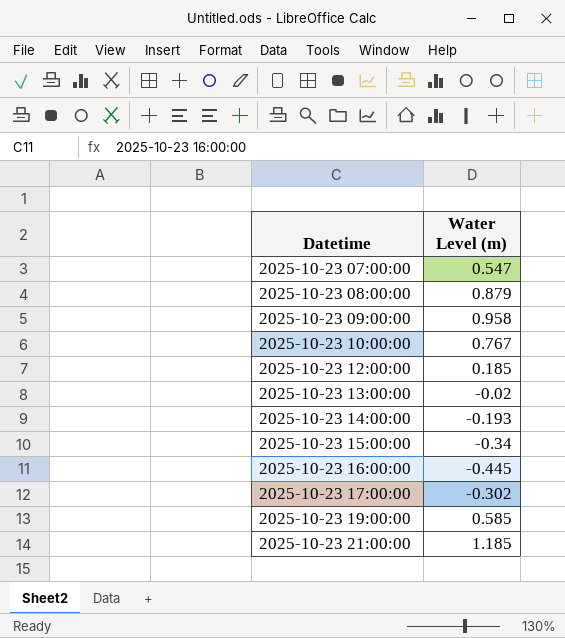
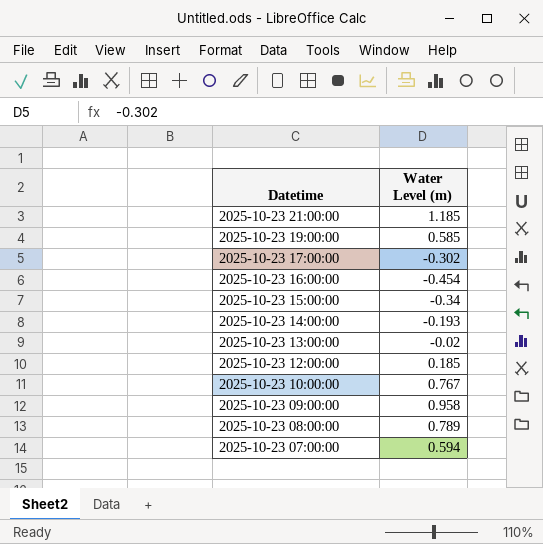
row order: Datetime ascending -> Datetime descending
2025-10-23 16:00:00 | Water Level (m): -0.445 -> -0.454
2025-10-23 08:00:00 | Water Level (m): 0.879 -> 0.789
2025-10-23 07:00:00 | Water Level (m): 0.547 -> 0.594

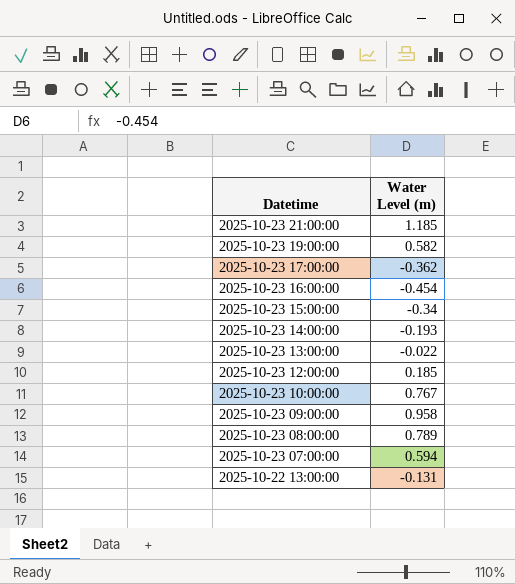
2025-10-23 19:00:00 | Water Level (m): 0.585 -> 0.582
2025-10-23 17:00:00 | Water Level (m): -0.302 -> -0.362
2025-10-23 13:00:00 | Water Level (m): -0.02 -> -0.022
row 2025-10-22 13:00:00: none -> -0.131

